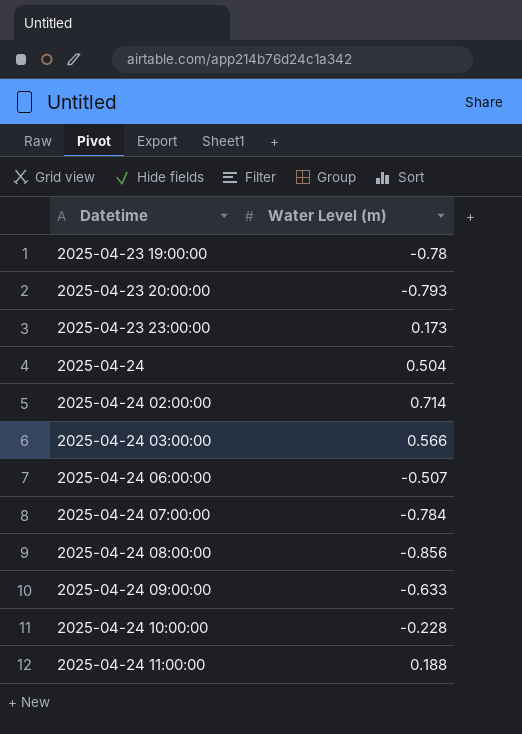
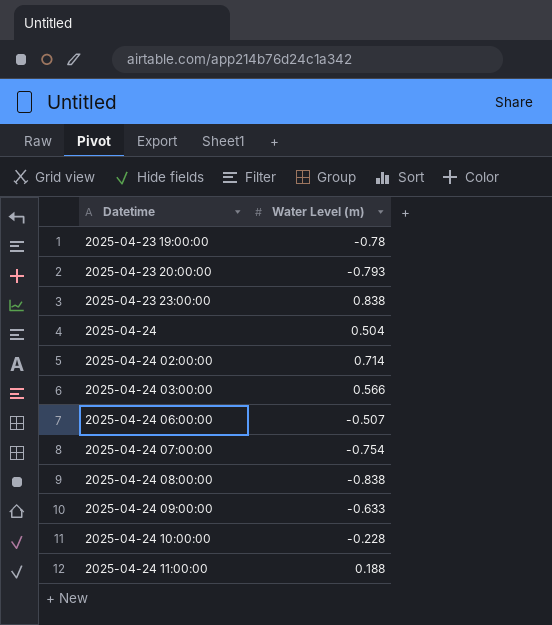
2025-04-23 23:00:00 | Water Level (m): 0.173 -> 0.838
2025-04-24 07:00:00 | Water Level (m): -0.784 -> -0.754
2025-04-24 08:00:00 | Water Level (m): -0.856 -> -0.838

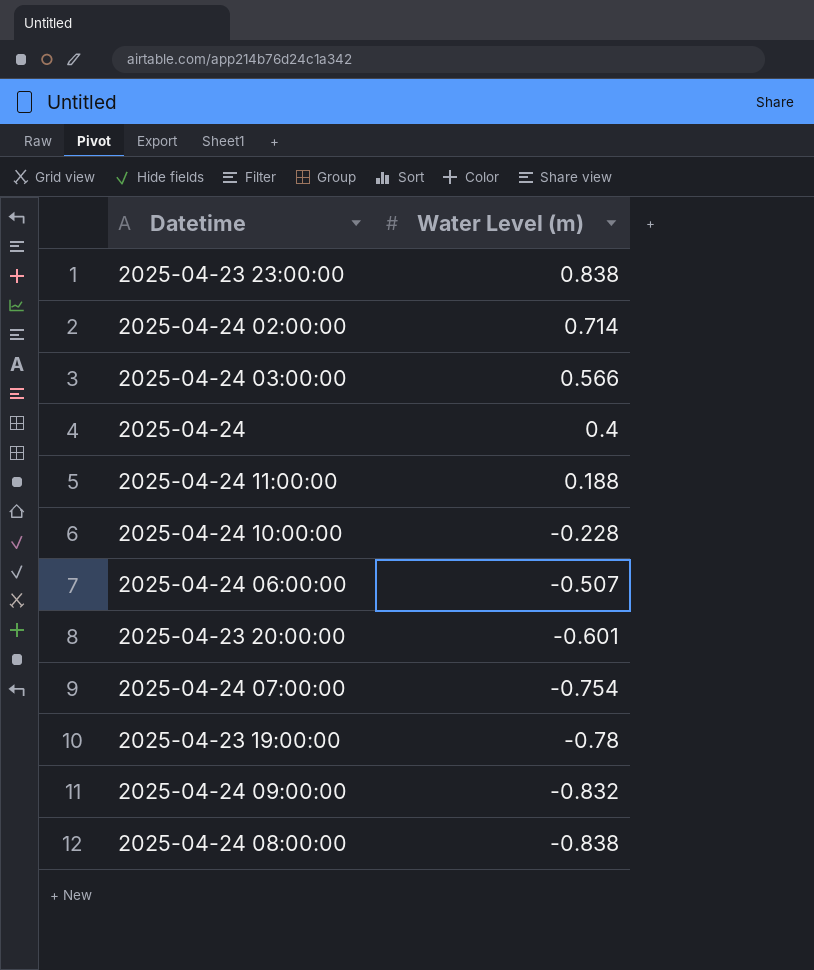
row order: Datetime ascending -> Water Level (m) descending
2025-04-24 | Water Level (m): 0.504 -> 0.4
2025-04-23 20:00:00 | Water Level (m): -0.793 -> -0.601
2025-04-24 09:00:00 | Water Level (m): -0.633 -> -0.832

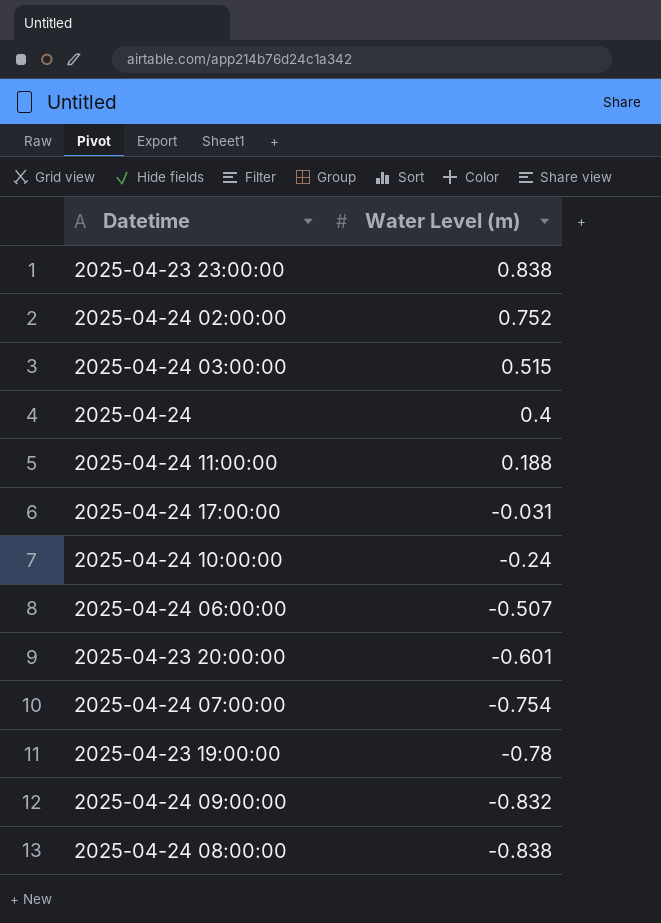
2025-04-24 02:00:00 | Water Level (m): 0.714 -> 0.752
2025-04-24 03:00:00 | Water Level (m): 0.566 -> 0.515
row 2025-04-24 17:00:00: none -> -0.031
2025-04-24 10:00:00 | Water Level (m): -0.228 -> -0.24

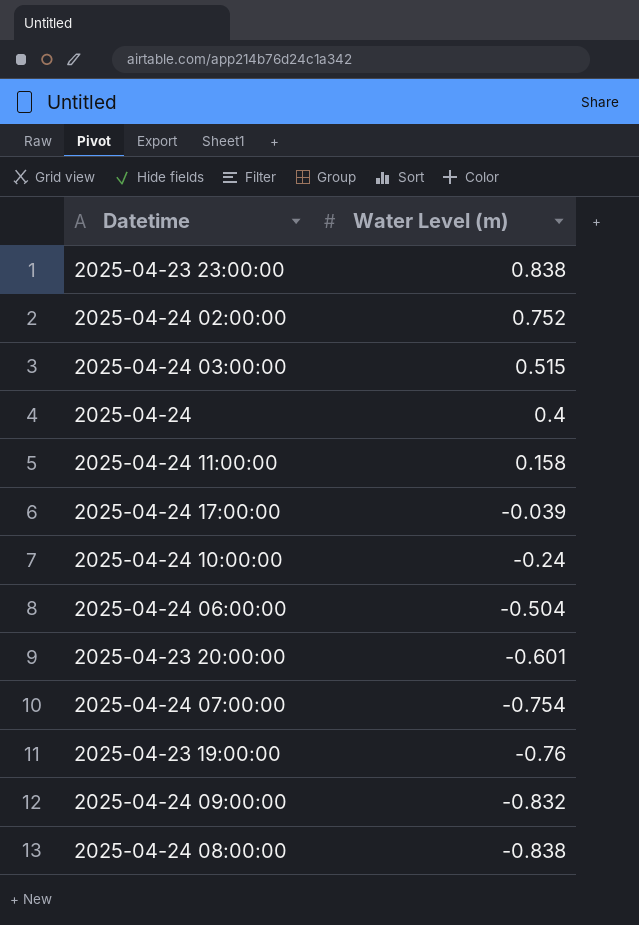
2025-04-24 11:00:00 | Water Level (m): 0.188 -> 0.158
2025-04-24 17:00:00 | Water Level (m): -0.031 -> -0.039
2025-04-24 06:00:00 | Water Level (m): -0.507 -> -0.504
2025-04-23 19:00:00 | Water Level (m): -0.78 -> -0.76

